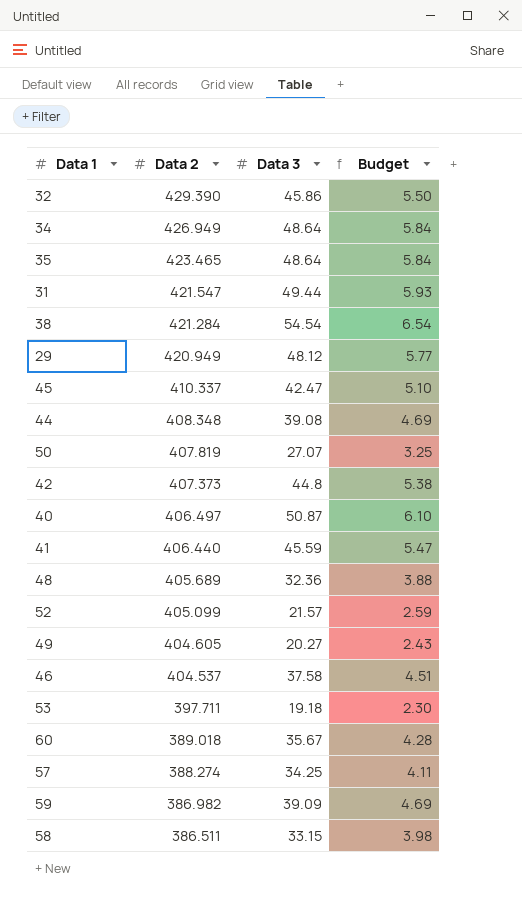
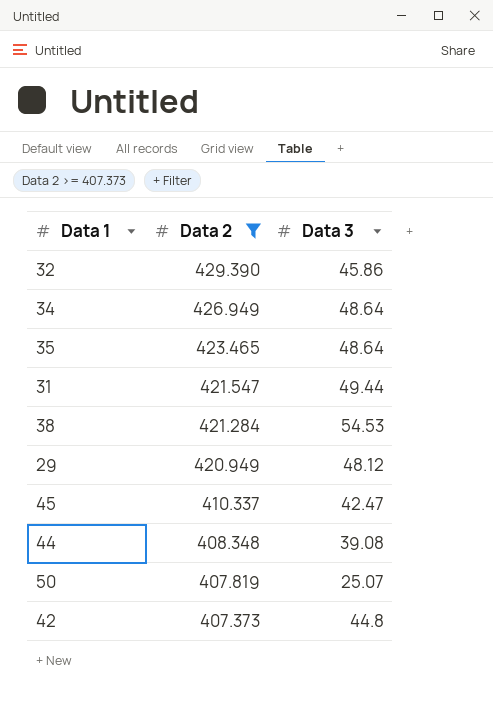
filter: none -> Data 2 >= 407.373
column Budget | formula: [Data 3] * 0.12 -> none
38 | Data 3: 54.54 -> 54.53
50 | Data 3: 27.07 -> 25.07

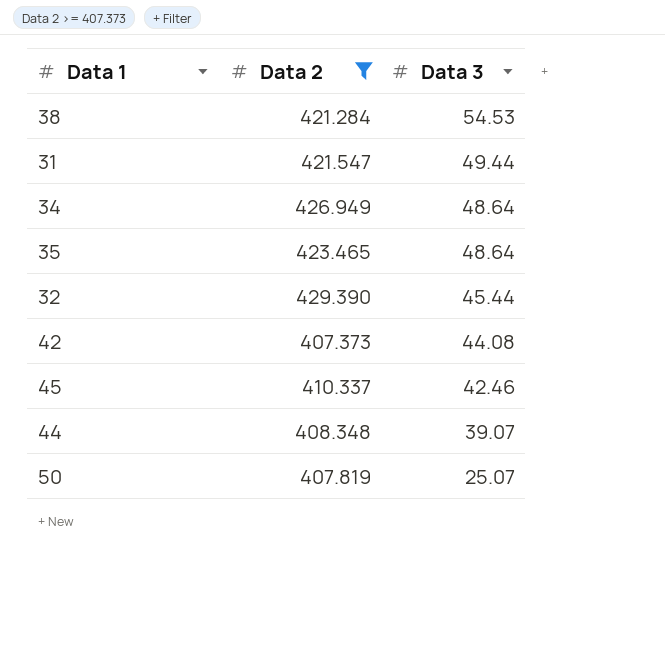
row order: Data 2 descending -> Data 3 descending
row 29: 420.949 | 48.12 -> none
32 | Data 3: 45.86 -> 45.44
42 | Data 3: 44.8 -> 44.08
45 | Data 3: 42.47 -> 42.46
44 | Data 3: 39.08 -> 39.07

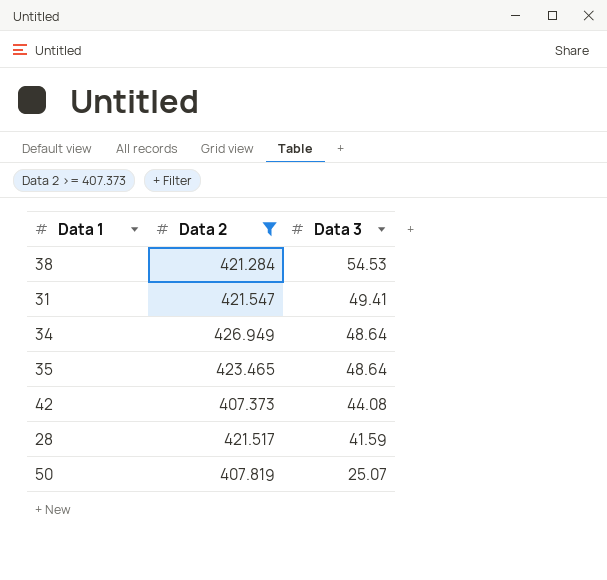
row 32: 429.390 | 45.44 -> none
row 45: 410.337 | 42.46 -> none
row 44: 408.348 | 39.07 -> none
31 | Data 3: 49.44 -> 49.41
row 28: none -> 421.517 | 41.59

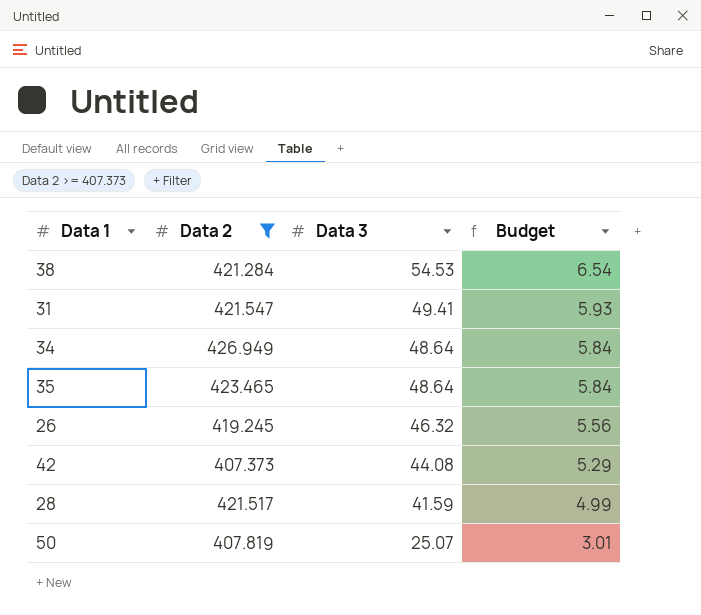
column Budget | formula: none -> [Data 3] * 0.12
row 26: none -> 419.245 | 46.32 | 5.56

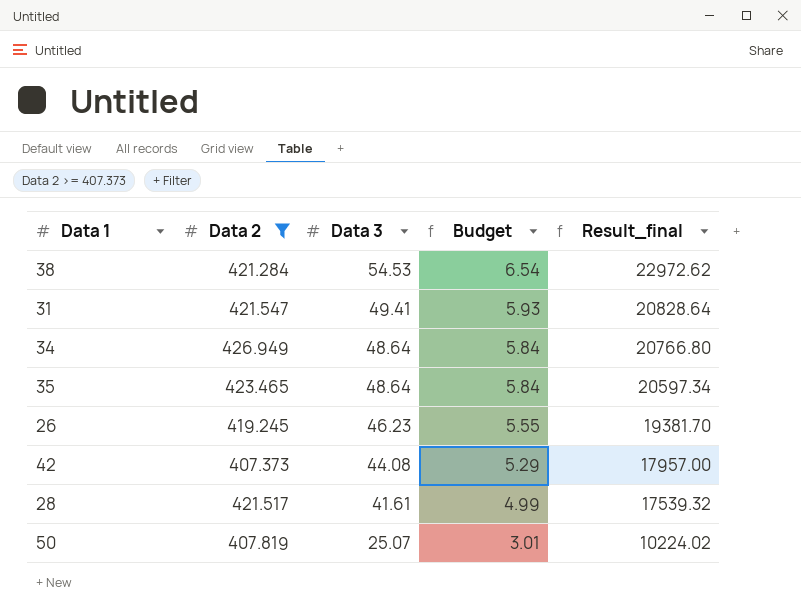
column Result_final | formula: none -> [Data 2] * [Data 3]
26 | Data 3: 46.32 -> 46.23
26 | Budget: 5.56 -> 5.55
28 | Data 3: 41.59 -> 41.61

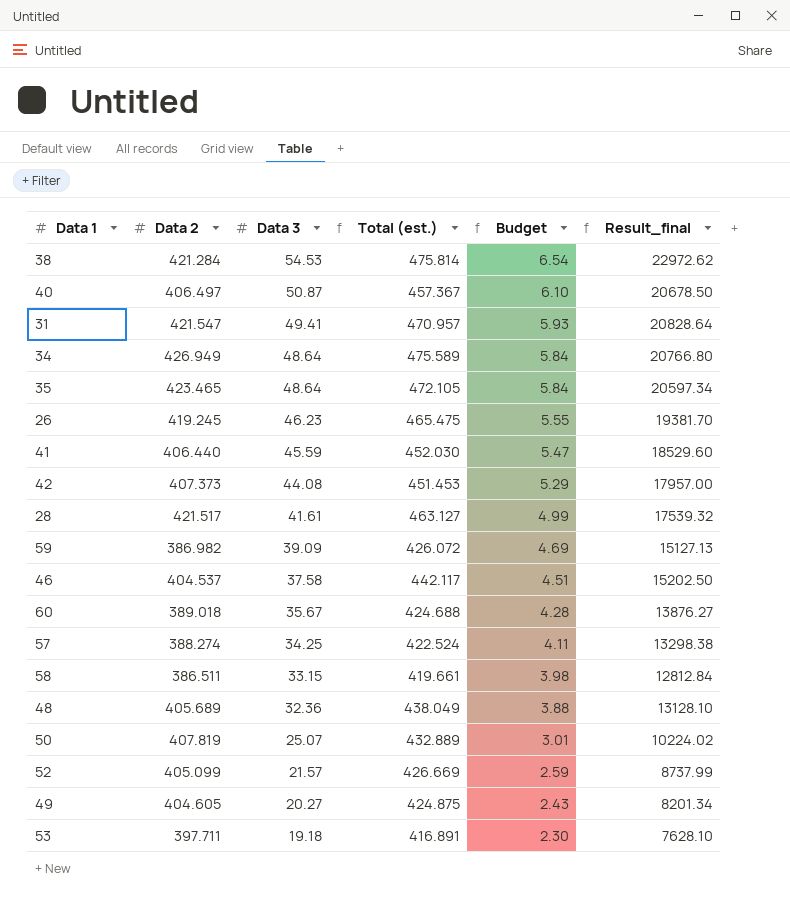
filter: Data 2 >= 407.373 -> none
column Total (est.) | formula: none -> [Data 2] + [Data 3]

